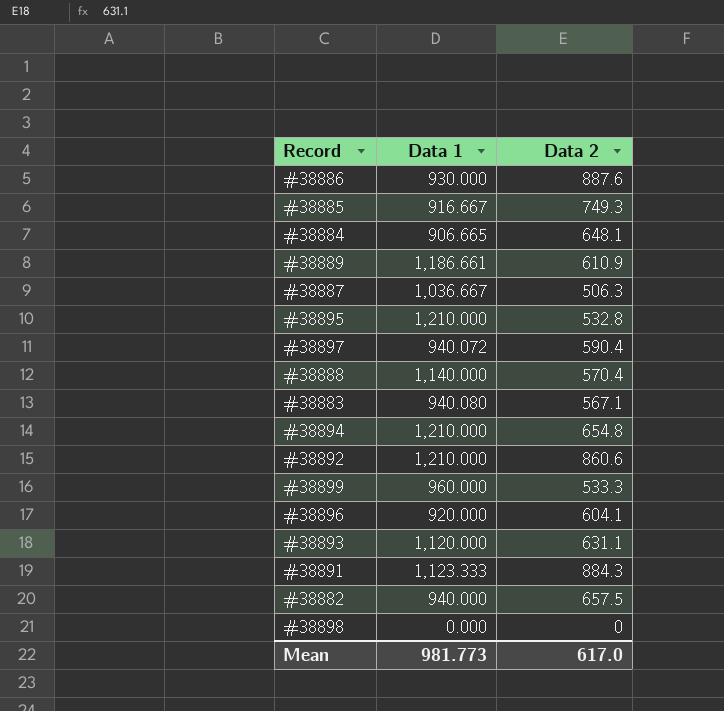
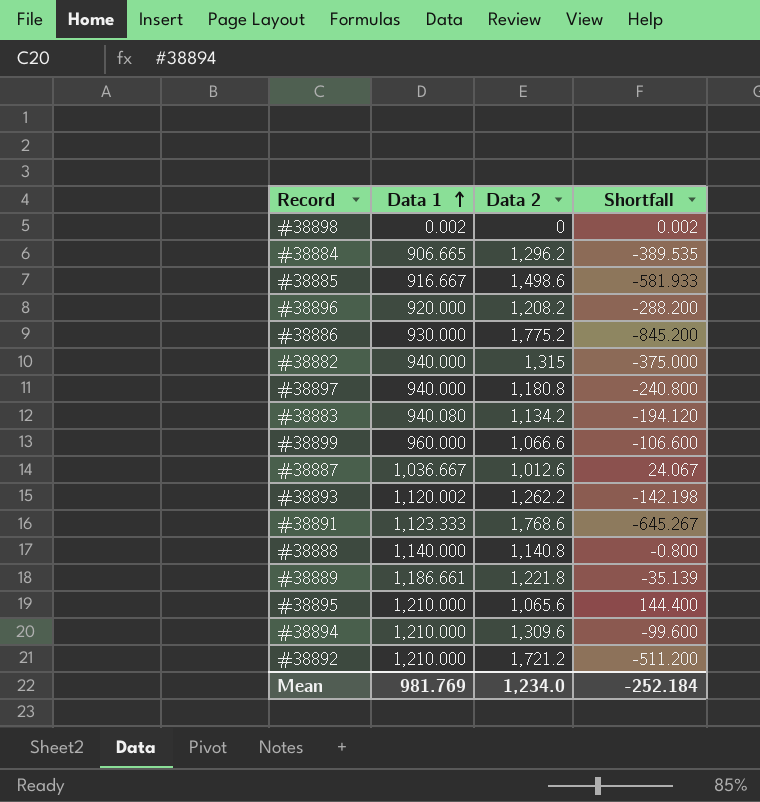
row order: none -> Data 1 ascending
column Shortfall | formula: none -> [Data 1] - [Data 2]
#38898 | Data 1: 0.000 -> 0.002
#38884 | Data 2: 648.1 -> 1,296.2
#38885 | Data 2: 749.3 -> 1,498.6
#38896 | Data 2: 604.1 -> 1,208.2
#38886 | Data 2: 887.6 -> 1,775.2
#38882 | Data 2: 657.5 -> 1,315
#38897 | Data 1: 940.072 -> 940.000
#38897 | Data 2: 590.4 -> 1,180.8
#38883 | Data 2: 567.1 -> 1,134.2
#38899 | Data 2: 533.3 -> 1,066.6
#38887 | Data 2: 506.3 -> 1,012.6
#38893 | Data 1: 1,120.000 -> 1,120.002
#38893 | Data 2: 631.1 -> 1,262.2
#38891 | Data 2: 884.3 -> 1,768.6
#38888 | Data 2: 570.4 -> 1,140.8
#38889 | Data 2: 610.9 -> 1,221.8
#38895 | Data 2: 532.8 -> 1,065.6
#38894 | Data 2: 654.8 -> 1,309.6
#38892 | Data 2: 860.6 -> 1,721.2
Mean | Data 1: 981.773 -> 981.769
Mean | Data 2: 617.0 -> 1,234.0

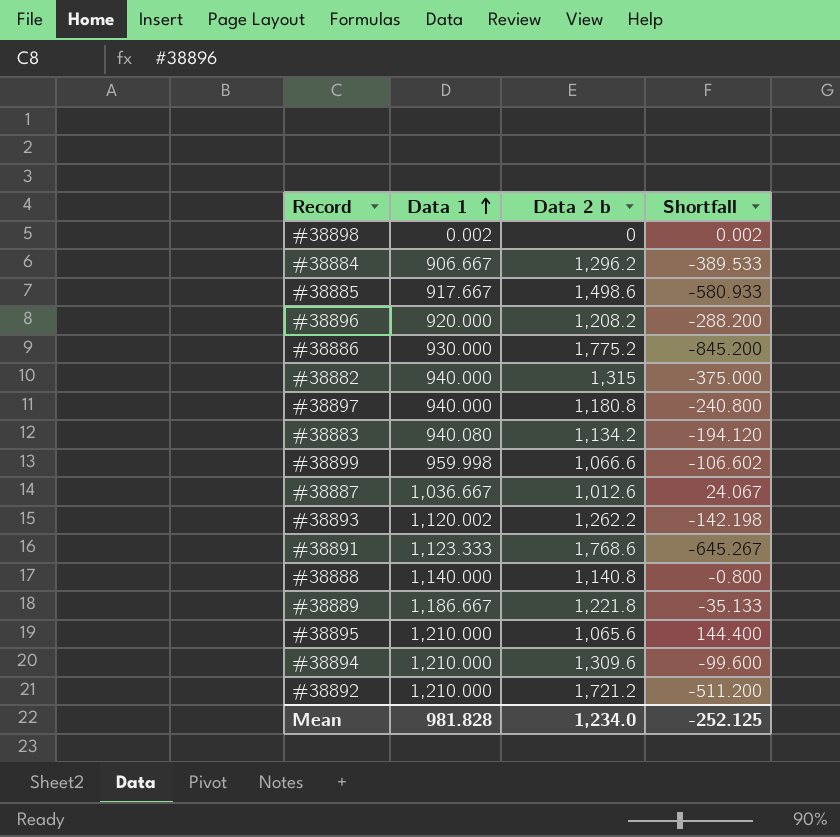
column name: Data 2 -> Data 2 b
#38884 | Data 1: 906.665 -> 906.667
#38884 | Shortfall: -389.535 -> -389.533
#38885 | Data 1: 916.667 -> 917.667
#38885 | Shortfall: -581.933 -> -580.933
#38899 | Data 1: 960.000 -> 959.998
#38899 | Shortfall: -106.600 -> -106.602
#38889 | Data 1: 1,186.661 -> 1,186.667
#38889 | Shortfall: -35.139 -> -35.133
Mean | Data 1: 981.769 -> 981.828
Mean | Shortfall: -252.184 -> -252.125

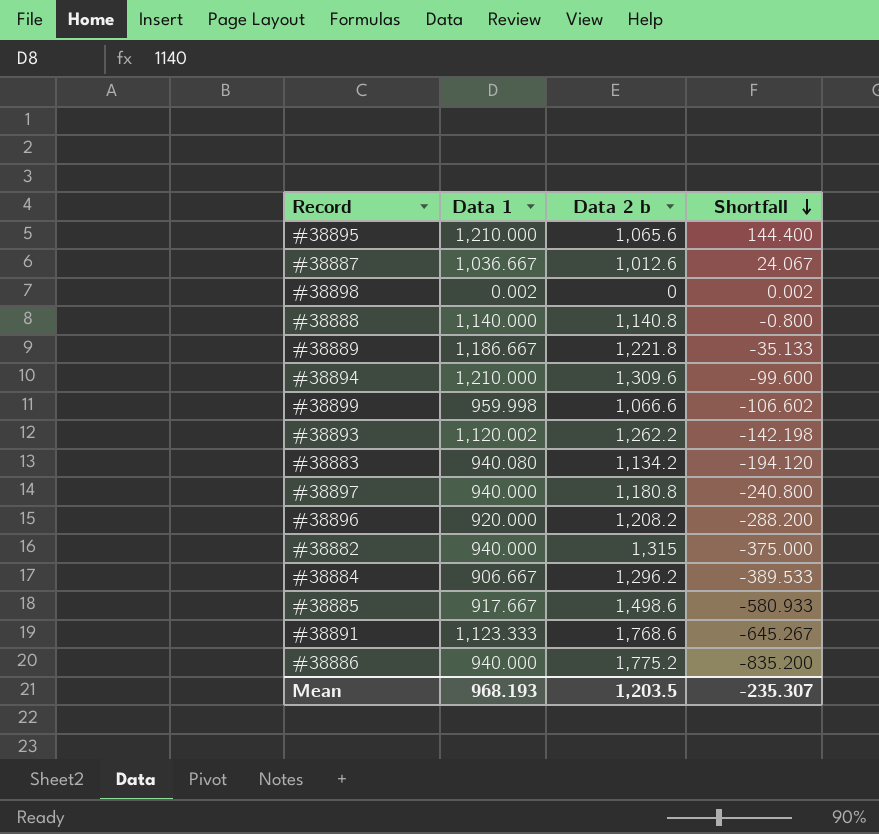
row order: Data 1 ascending -> Shortfall descending
row #38892: 1,210.000 | 1,721.2 | -511.200 -> none
#38886 | Data 1: 930.000 -> 940.000
#38886 | Shortfall: -845.200 -> -835.200
Mean | Data 1: 981.828 -> 968.193
Mean | Data 2 b: 1,234.0 -> 1,203.5
Mean | Shortfall: -252.125 -> -235.307

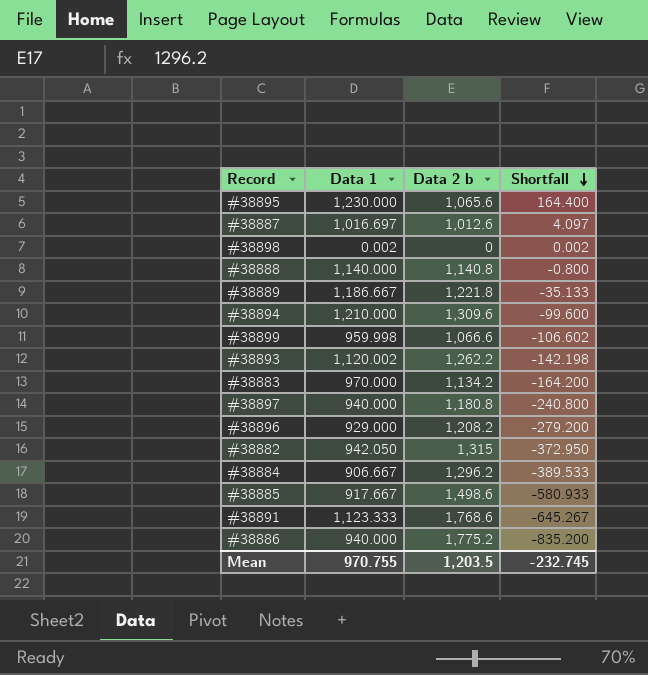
#38895 | Data 1: 1,210.000 -> 1,230.000
#38895 | Shortfall: 144.400 -> 164.400
#38887 | Data 1: 1,036.667 -> 1,016.697
#38887 | Shortfall: 24.067 -> 4.097
#38883 | Data 1: 940.080 -> 970.000
#38883 | Shortfall: -194.120 -> -164.200
#38896 | Data 1: 920.000 -> 929.000
#38896 | Shortfall: -288.200 -> -279.200
#38882 | Data 1: 940.000 -> 942.050
#38882 | Shortfall: -375.000 -> -372.950
Mean | Data 1: 968.193 -> 970.755
Mean | Shortfall: -235.307 -> -232.745

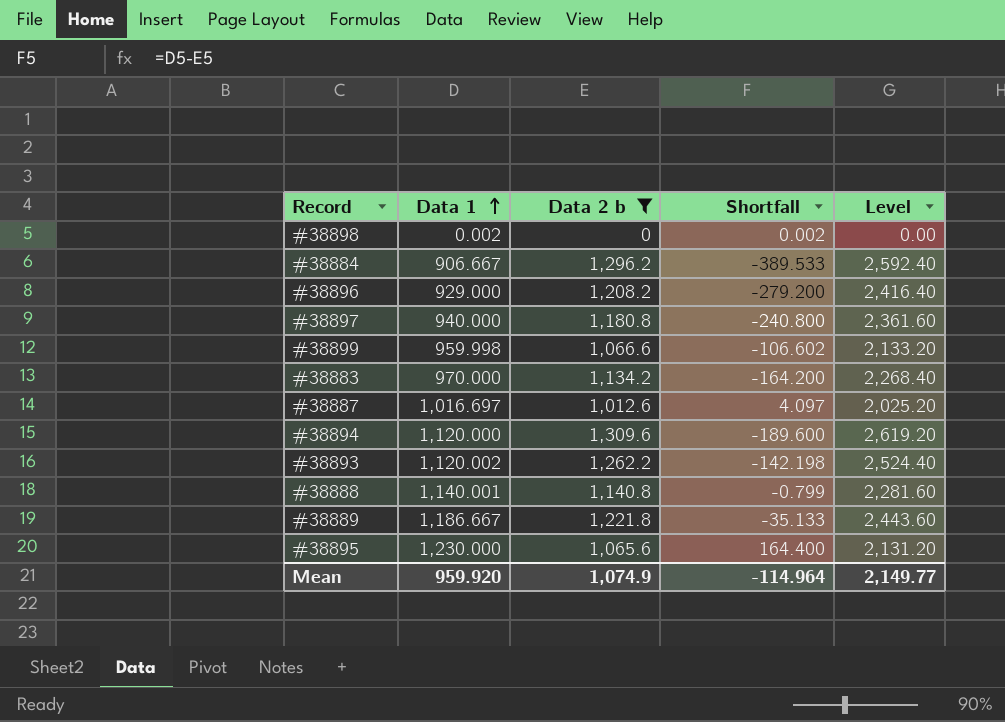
filter: none -> Data 2 b <= 1,309.6
row order: Shortfall descending -> Data 1 ascending
column Level | formula: none -> [Data 2 b] * 2
#38894 | Data 1: 1,210.000 -> 1,120.000
#38894 | Shortfall: -99.600 -> -189.600
#38888 | Data 1: 1,140.000 -> 1,140.001
#38888 | Shortfall: -0.800 -> -0.799
Mean | Data 1: 970.755 -> 959.920
Mean | Data 2 b: 1,203.5 -> 1,074.9
Mean | Shortfall: -232.745 -> -114.964

